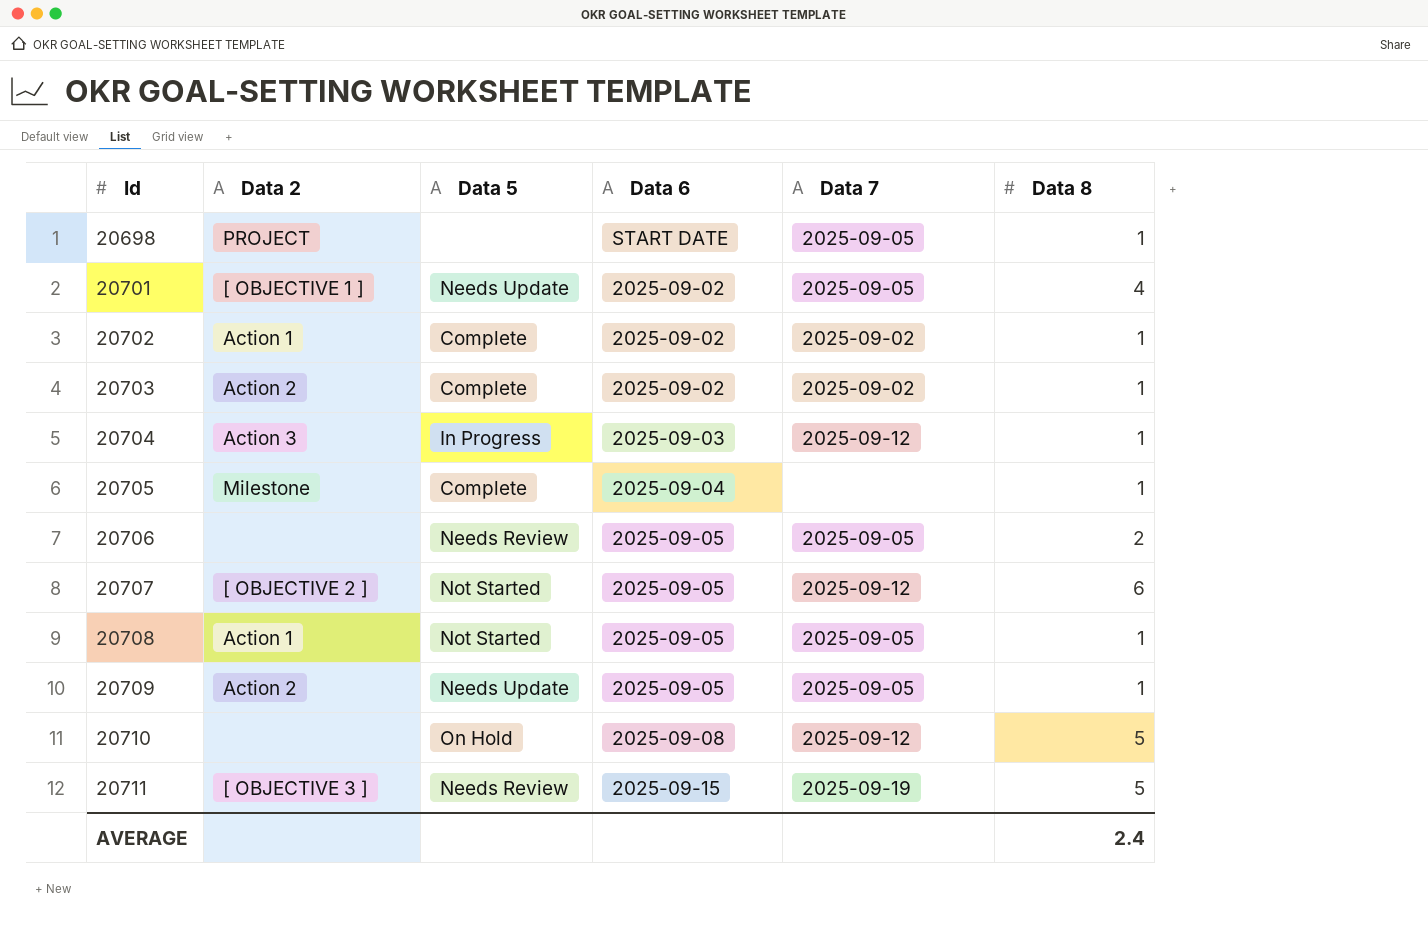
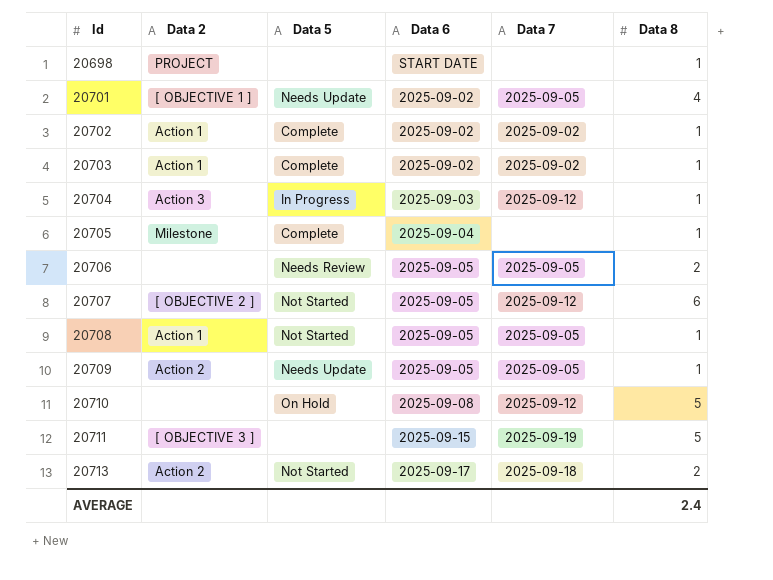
20698 | Data 7: 2025-09-05 -> none
20703 | Data 2: Action 2 -> Action 1
20711 | Data 5: Needs Review -> none
row 20713: none -> Action 2 | Not Started | 2025-09-17 | 2025-09-18 | 2

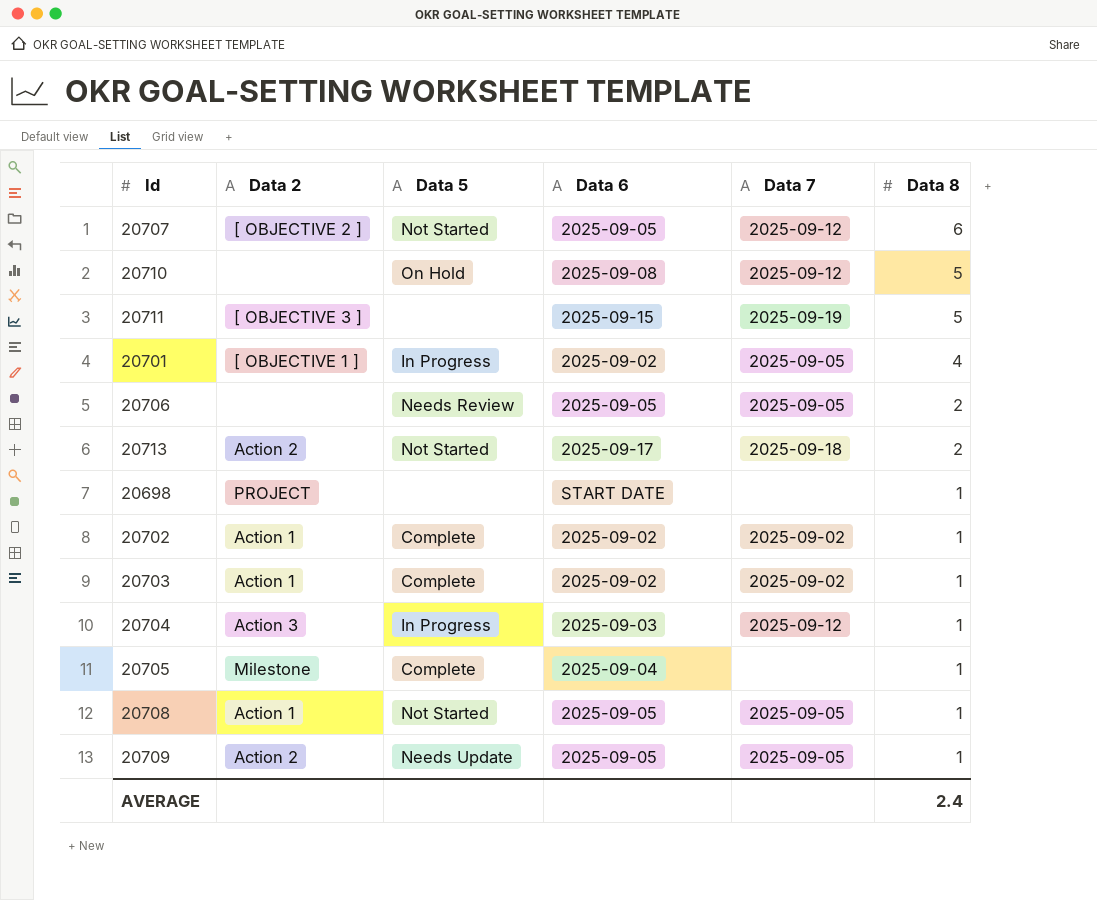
row order: Id ascending -> Data 8 descending
20701 | Data 5: Needs Update -> In Progress

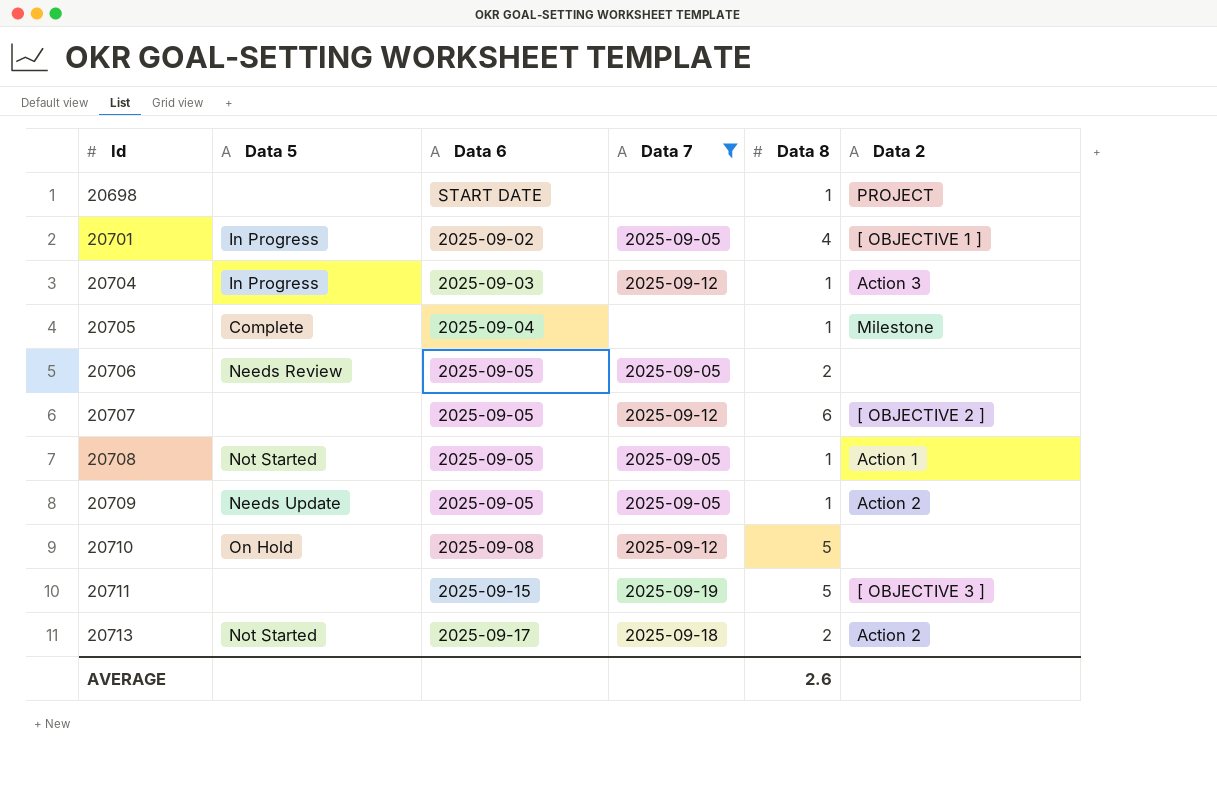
filter: none -> Data 7 != 2025-09-02
row order: Data 8 descending -> Id ascending
column Data 2 | position: 2 -> 6
20707 | Data 5: Not Started -> none
AVERAGE | Data 8: 2.4 -> 2.6

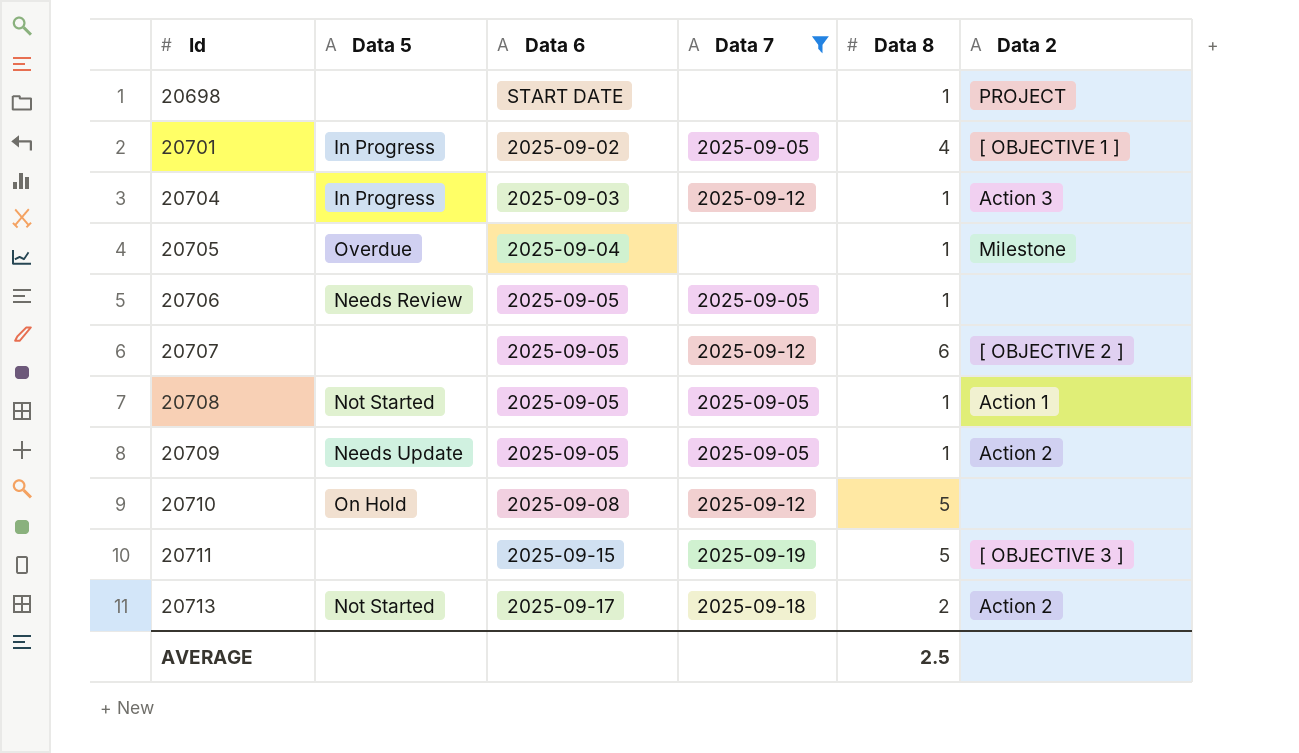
20705 | Data 5: Complete -> Overdue
20706 | Data 8: 2 -> 1
AVERAGE | Data 8: 2.6 -> 2.5

